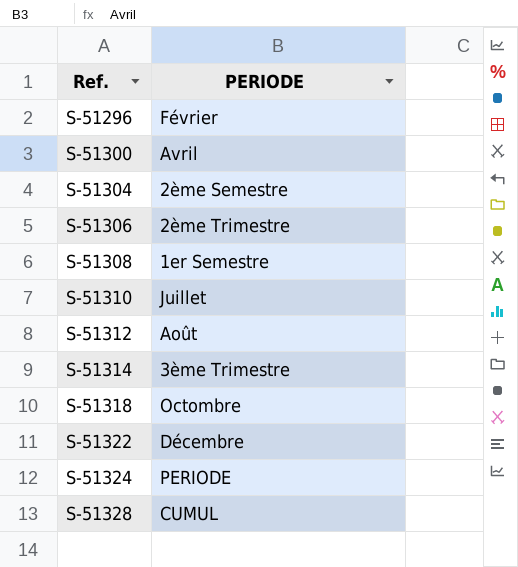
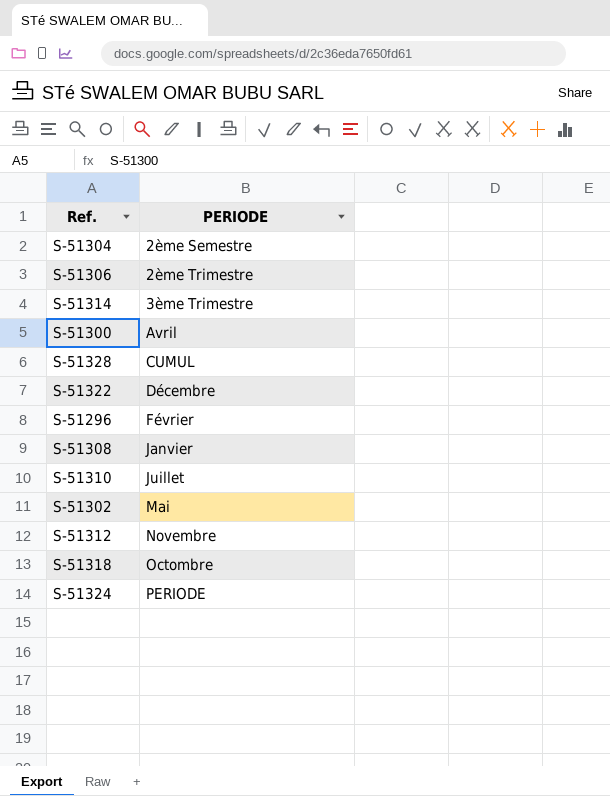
row order: Ref. ascending -> PERIODE ascending
S-51308 | PERIODE: 1er Semestre -> Janvier
row S-51302: none -> Mai
S-51312 | PERIODE: Août -> Novembre

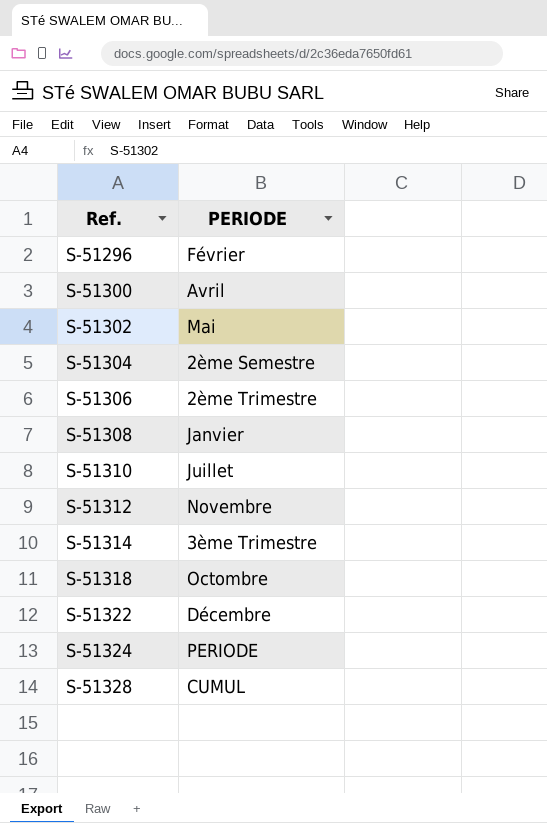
row order: PERIODE ascending -> Ref. ascending

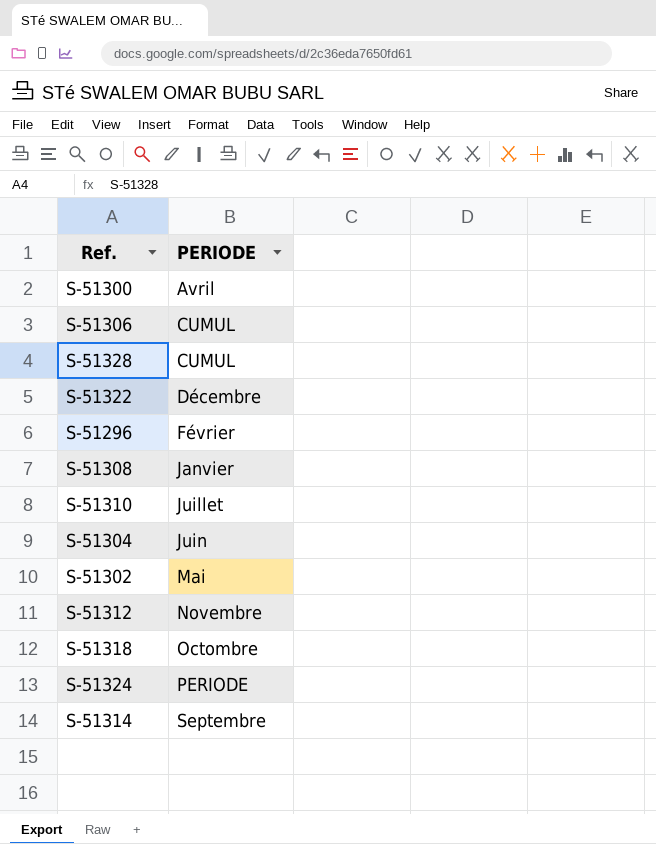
row order: Ref. ascending -> PERIODE ascending
S-51306 | PERIODE: 2ème Trimestre -> CUMUL
S-51304 | PERIODE: 2ème Semestre -> Juin
S-51314 | PERIODE: 3ème Trimestre -> Septembre

